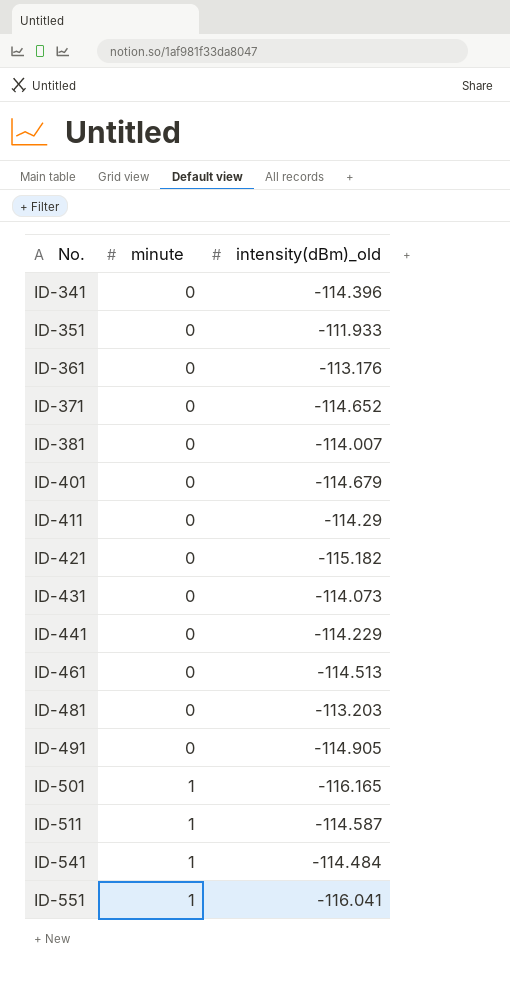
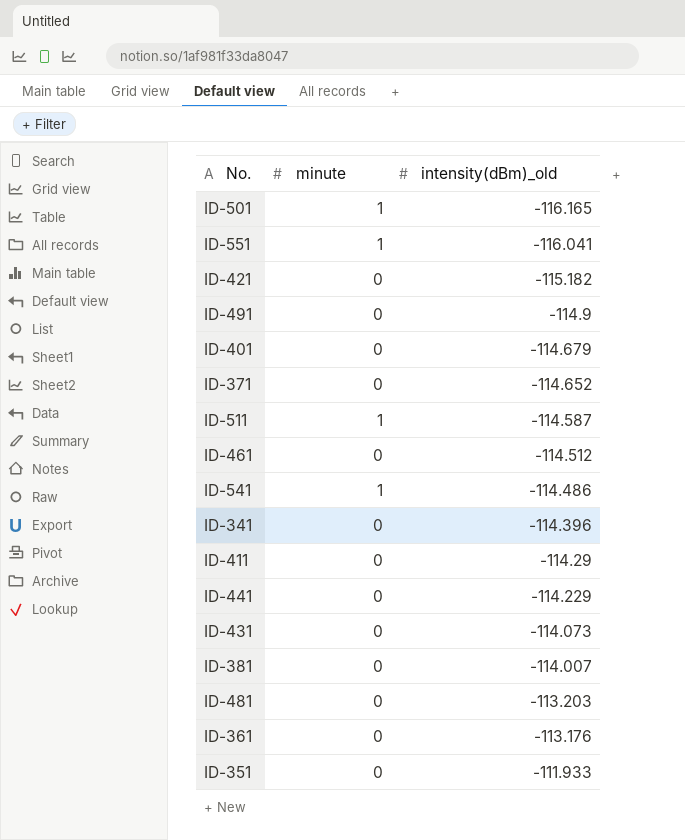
row order: No. ascending -> intensity(dBm)_old ascending
ID-491 | intensity(dBm)_old: -114.905 -> -114.9
ID-461 | intensity(dBm)_old: -114.513 -> -114.512
ID-541 | intensity(dBm)_old: -114.484 -> -114.486

